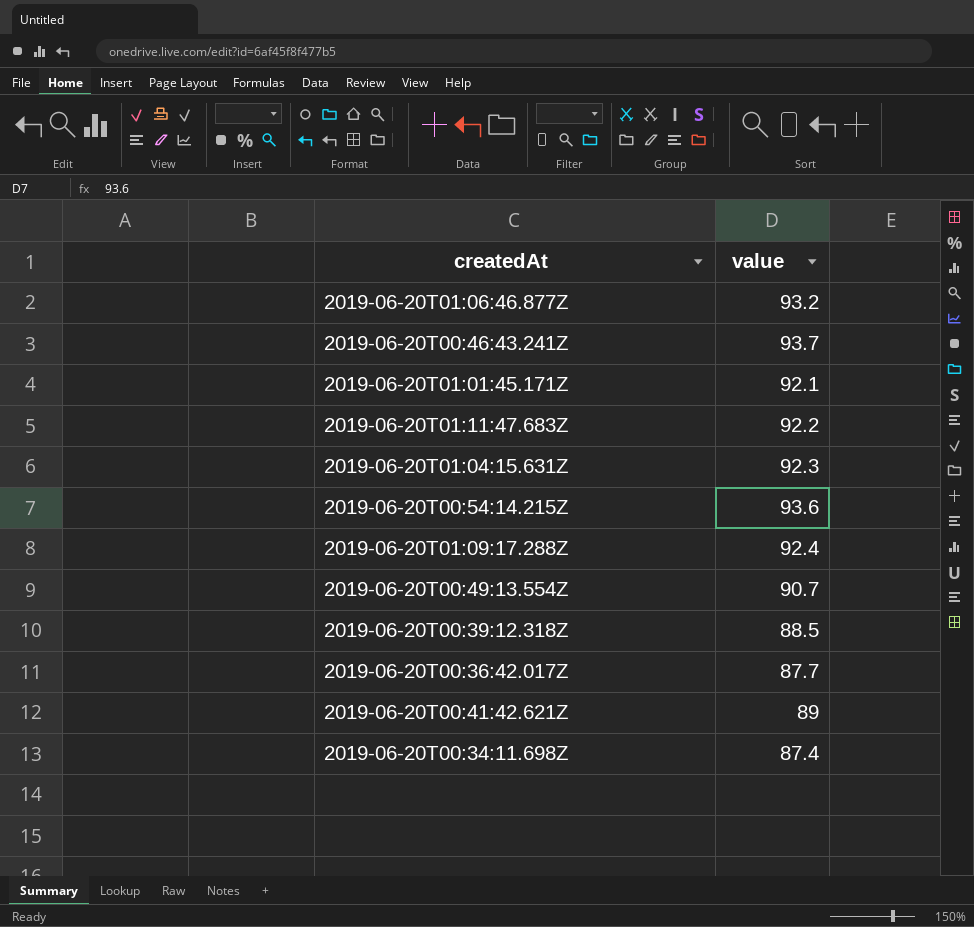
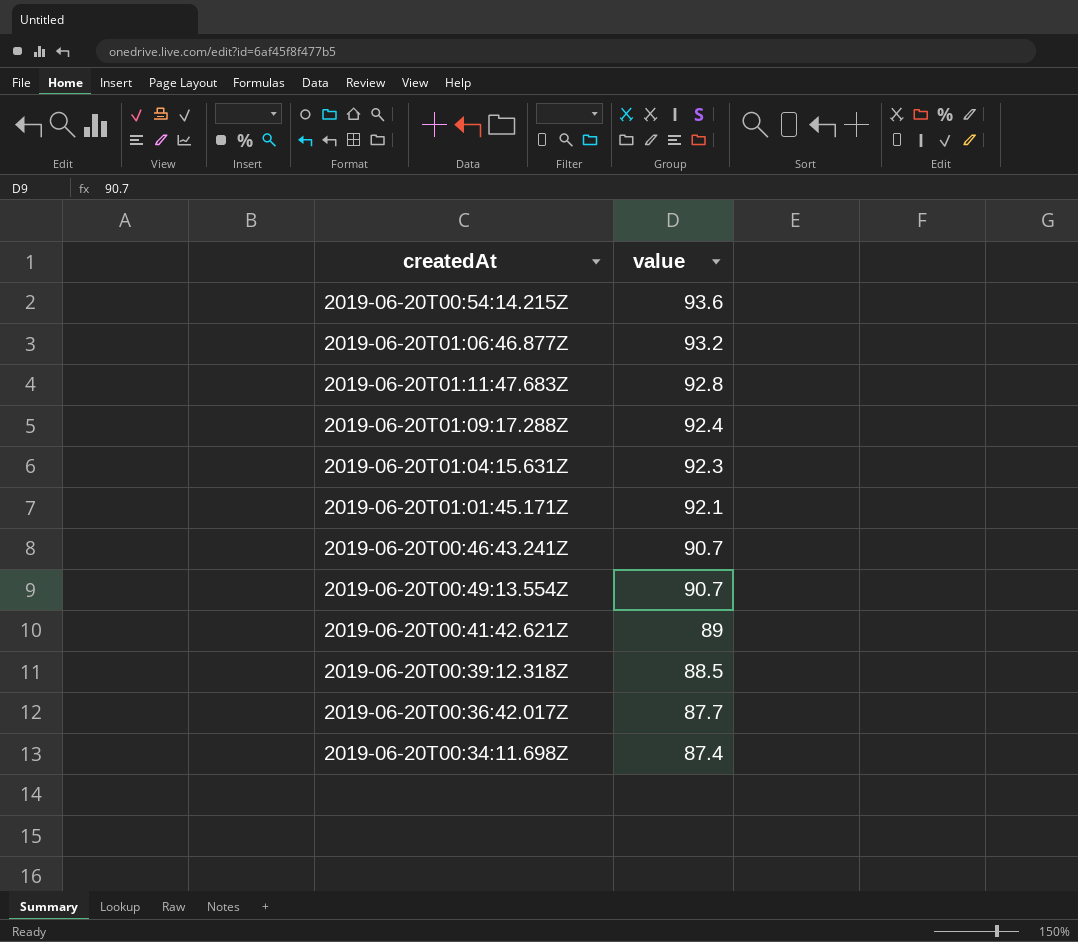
row order: none -> value descending
2019-06-20T01:11:47.683Z | value: 92.2 -> 92.8
2019-06-20T00:46:43.241Z | value: 93.7 -> 90.7

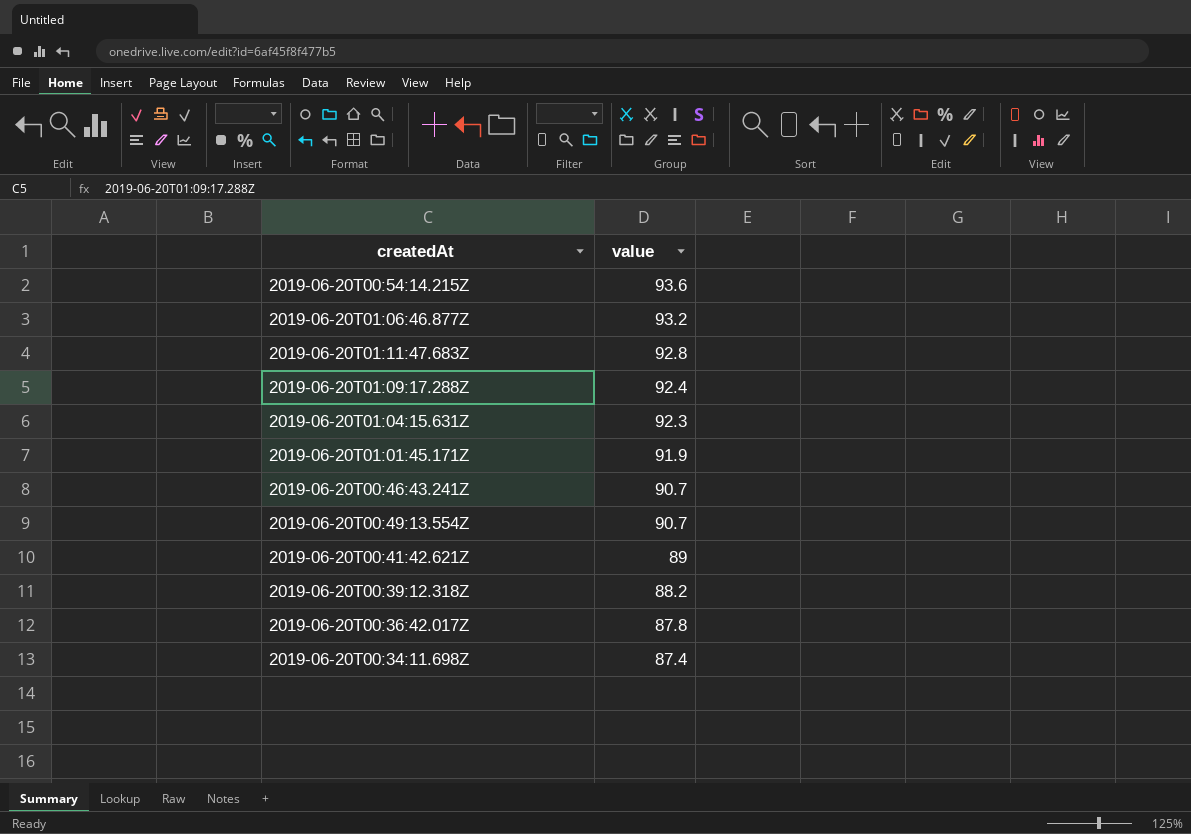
2019-06-20T01:01:45.171Z | value: 92.1 -> 91.9
2019-06-20T00:39:12.318Z | value: 88.5 -> 88.2
2019-06-20T00:36:42.017Z | value: 87.7 -> 87.8

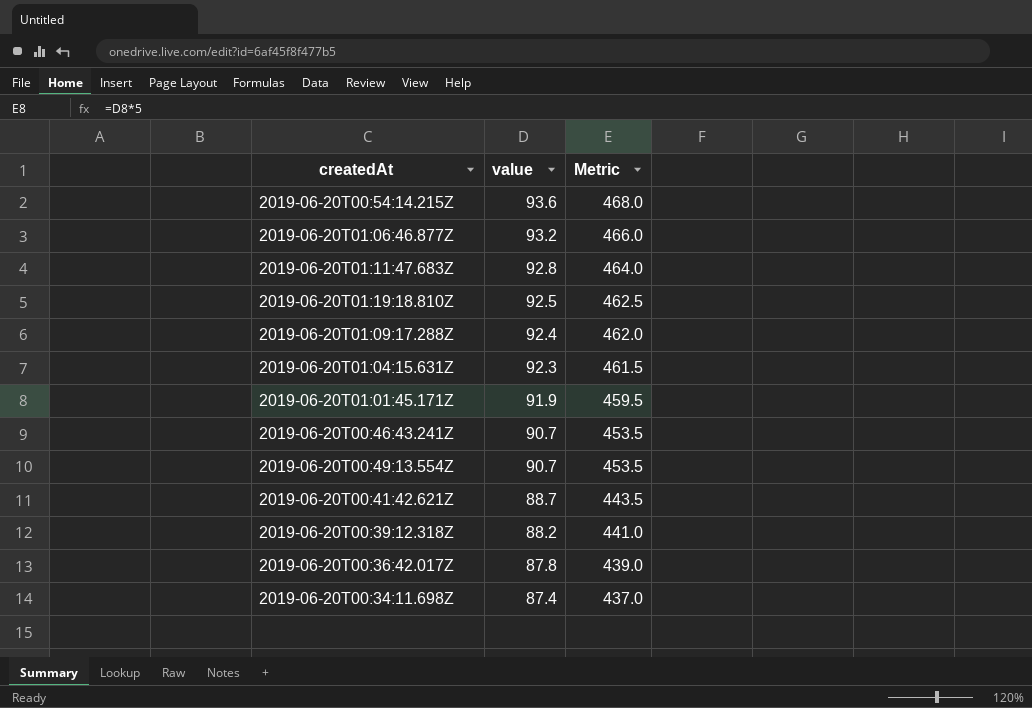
column Metric | formula: none -> [value] * 5
row 2019-06-20T01:19:18.810Z: none -> 92.5 | 462.5
2019-06-20T00:41:42.621Z | value: 89 -> 88.7

